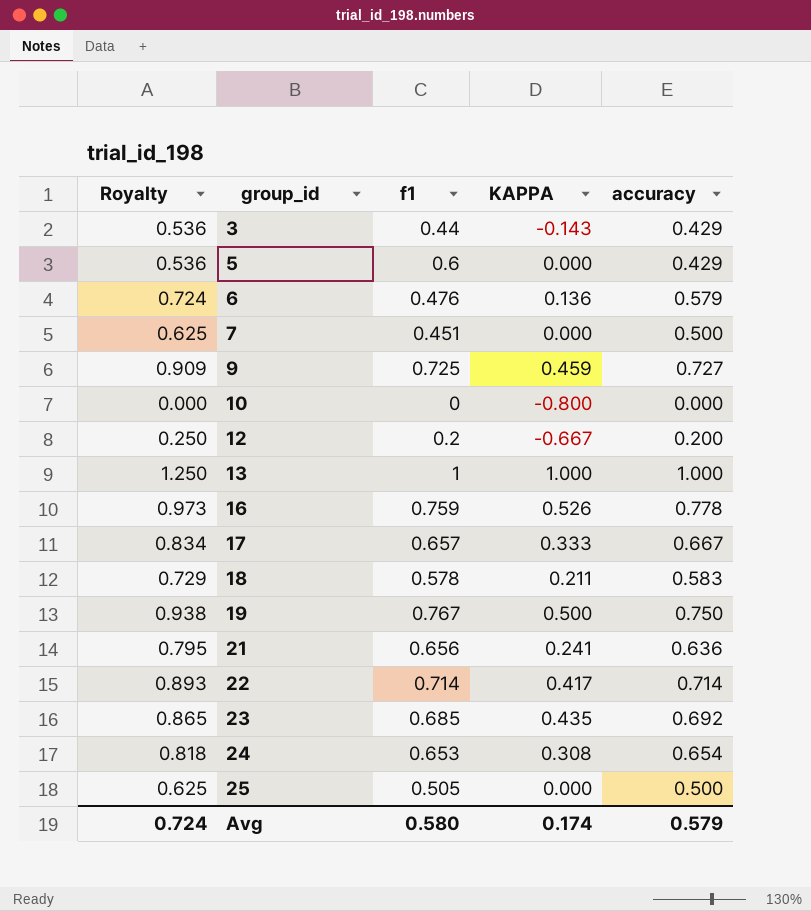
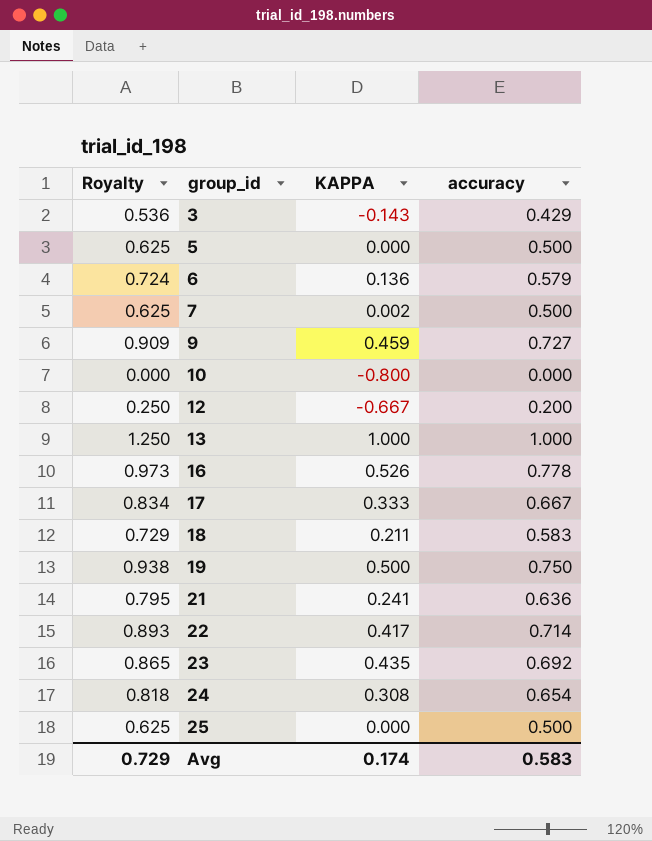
column f1 | position: 3 -> none
5 | Royalty: 0.536 -> 0.625
5 | accuracy: 0.429 -> 0.500
7 | KAPPA: 0.000 -> 0.002
Avg | Royalty: 0.724 -> 0.729
Avg | accuracy: 0.579 -> 0.583

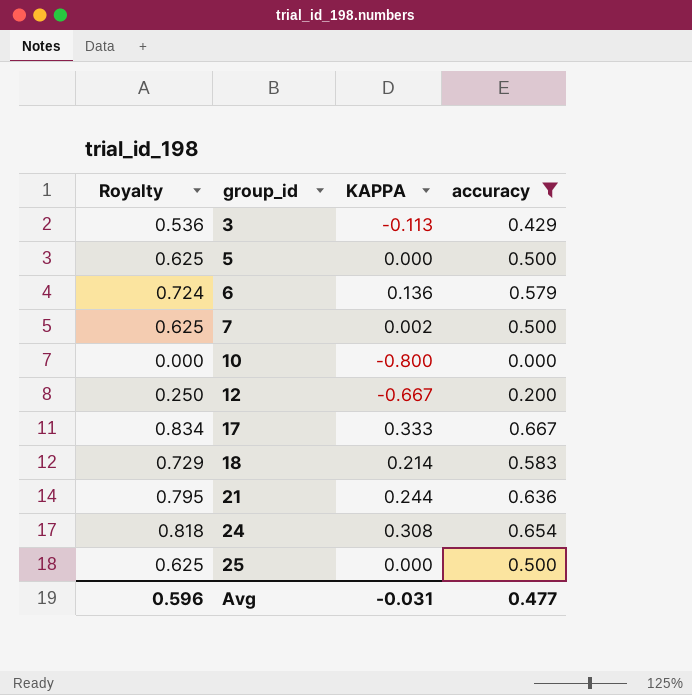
filter: none -> accuracy <= 0.667
3 | KAPPA: -0.143 -> -0.113
18 | KAPPA: 0.211 -> 0.214
21 | KAPPA: 0.241 -> 0.244
Avg | Royalty: 0.729 -> 0.596
Avg | KAPPA: 0.174 -> -0.031
Avg | accuracy: 0.583 -> 0.477

